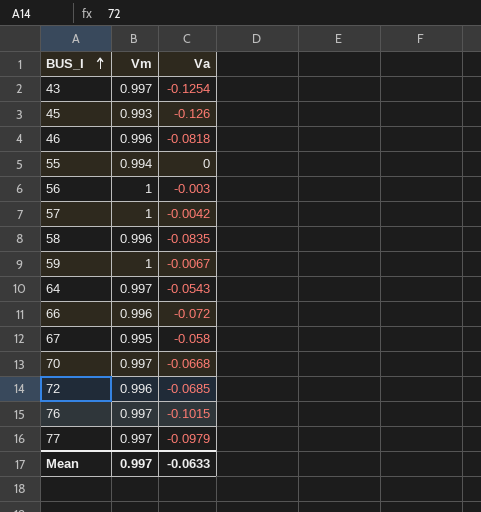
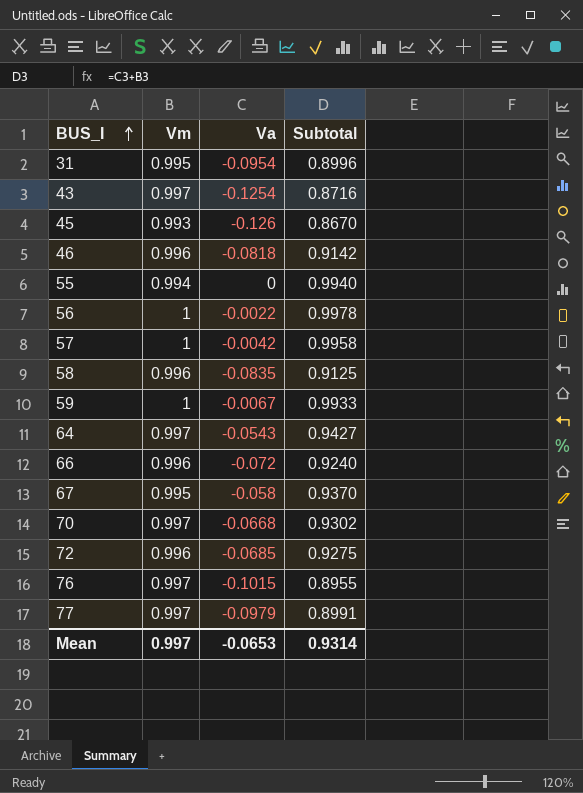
column Subtotal | formula: none -> [Vm] + [Va]
row 31: none -> 0.995 | -0.0954 | 0.8996
56 | Va: -0.003 -> -0.0022
Mean | Va: -0.0633 -> -0.0653

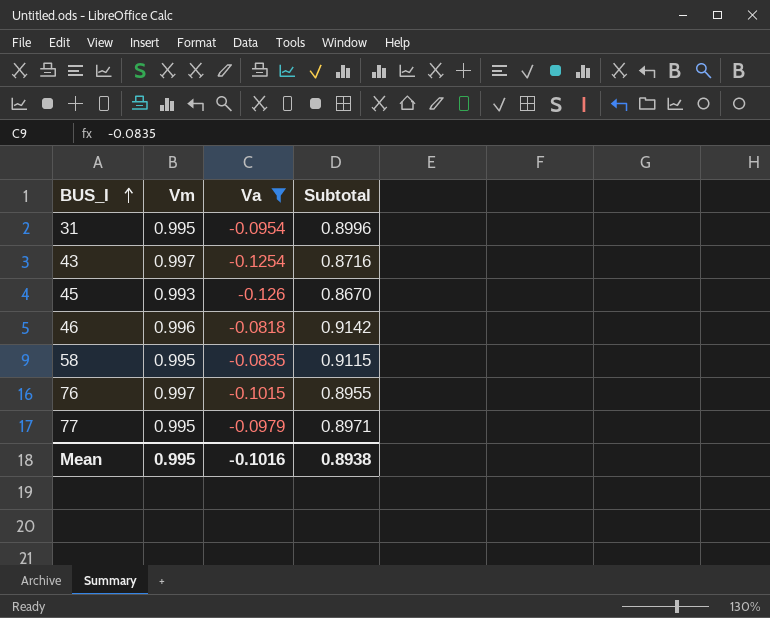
filter: none -> Va <= -0.0818
58 | Vm: 0.996 -> 0.995
58 | Subtotal: 0.9125 -> 0.9115
77 | Vm: 0.997 -> 0.995
77 | Subtotal: 0.8991 -> 0.8971
Mean | Vm: 0.997 -> 0.995
Mean | Va: -0.0653 -> -0.1016
Mean | Subtotal: 0.9314 -> 0.8938

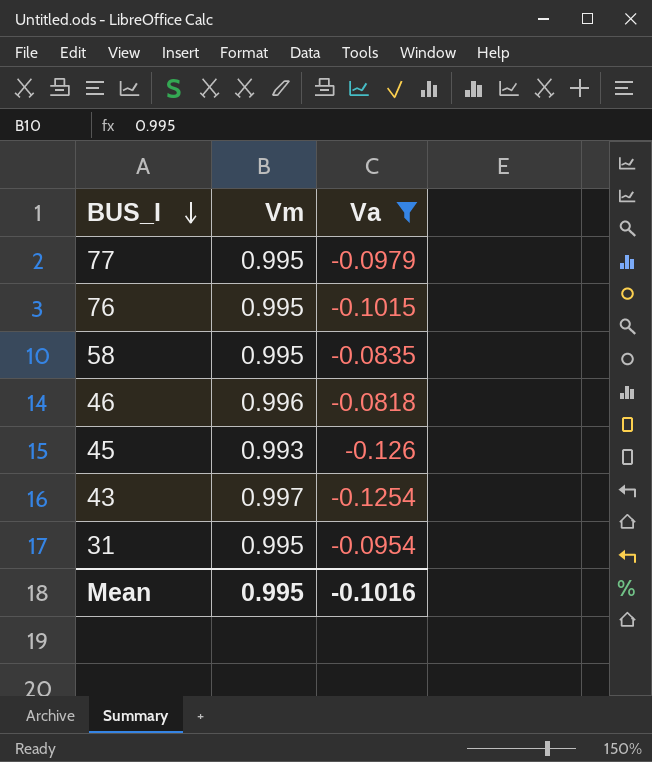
row order: BUS_I ascending -> BUS_I descending
column Subtotal | formula: [Vm] + [Va] -> none
76 | Vm: 0.997 -> 0.995

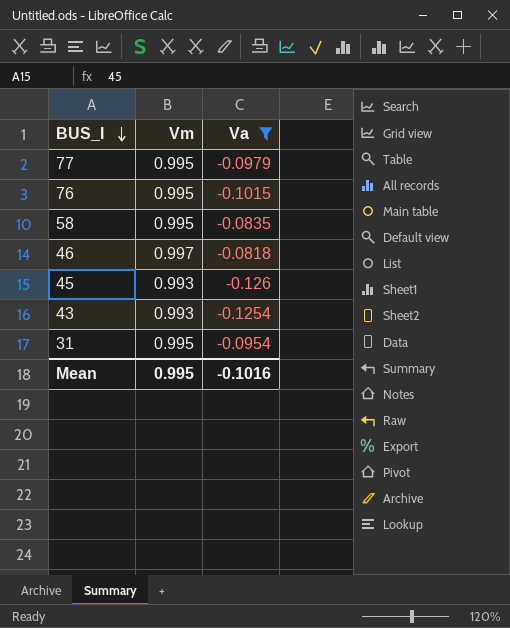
46 | Vm: 0.996 -> 0.997
43 | Vm: 0.997 -> 0.993

